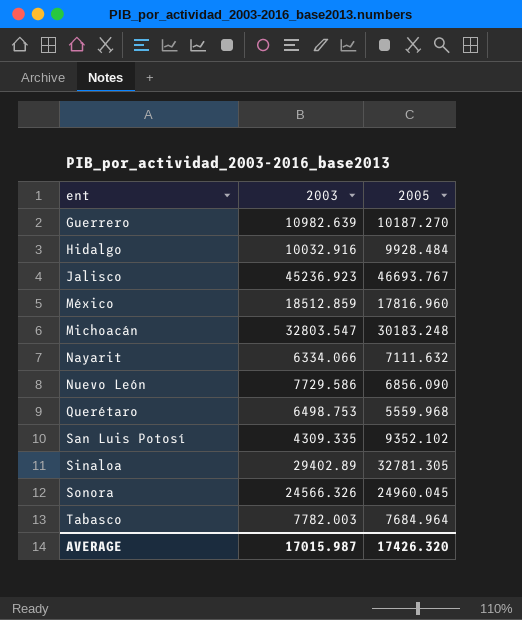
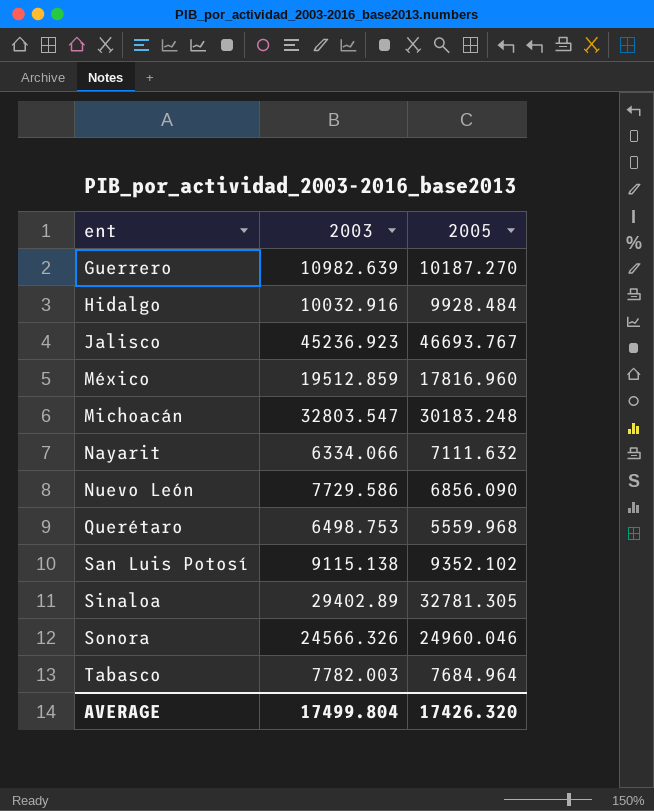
México | 2003: 18512.859 -> 19512.859
San Luis Potosí | 2003: 4309.335 -> 9115.138
Sonora | 2005: 24960.045 -> 24960.046
AVERAGE | 2003: 17015.987 -> 17499.804

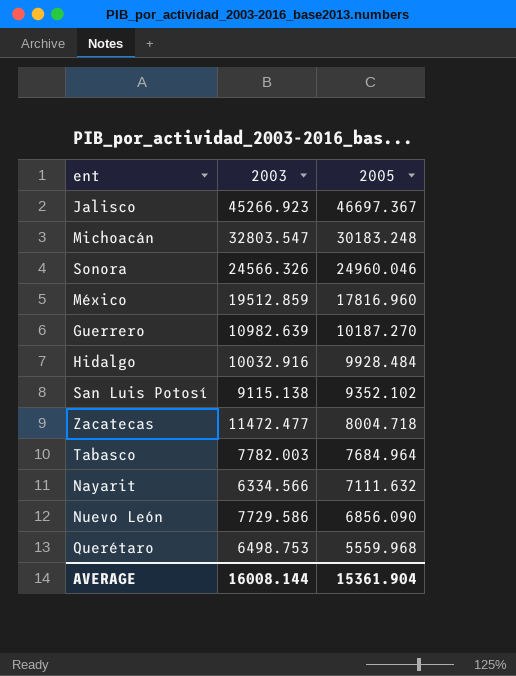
row order: ent ascending -> 2005 descending
row Sinaloa: 29402.89 | 32781.305 -> none
Jalisco | 2003: 45236.923 -> 45266.923
Jalisco | 2005: 46693.767 -> 46697.367
row Zacatecas: none -> 11472.477 | 8004.718
Nayarit | 2003: 6334.066 -> 6334.566
AVERAGE | 2003: 17499.804 -> 16008.144
AVERAGE | 2005: 17426.320 -> 15361.904

